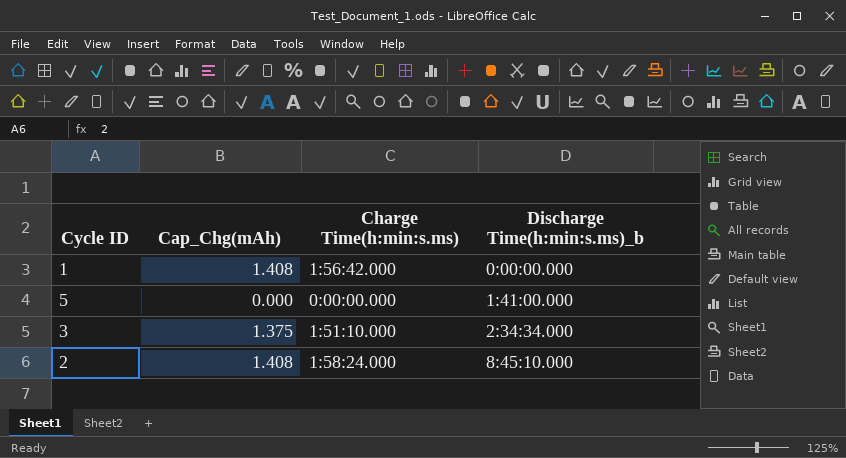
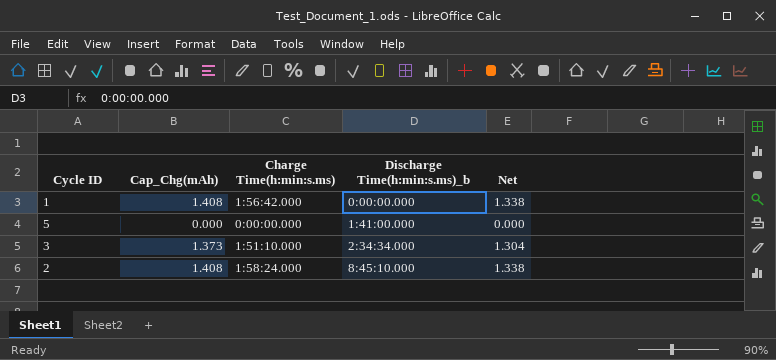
column Net | formula: none -> [Cap_Chg(mAh)] * 0.95
3 | Cap_Chg(mAh): 1.375 -> 1.373

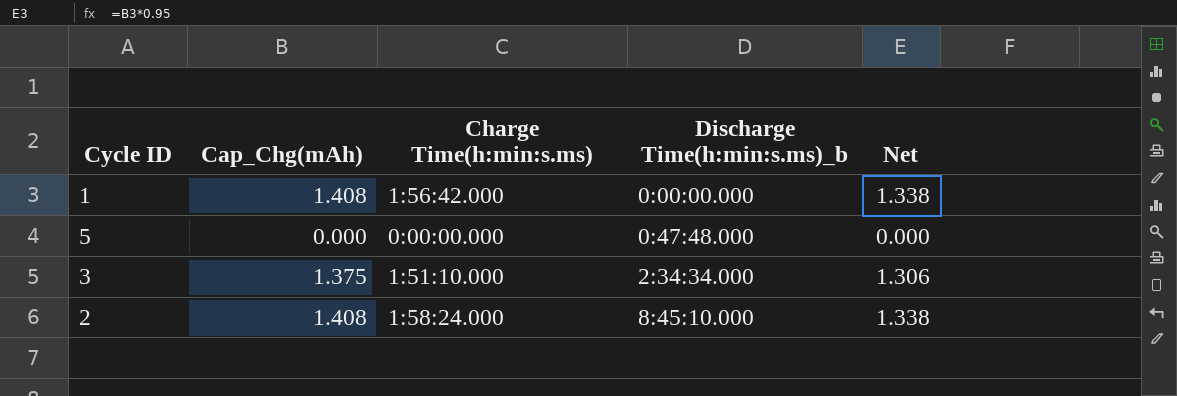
5 | Discharge Time(h:min:s.ms)_b: 1:41:00.000 -> 0:47:48.000
3 | Cap_Chg(mAh): 1.373 -> 1.375
3 | Net: 1.304 -> 1.306

